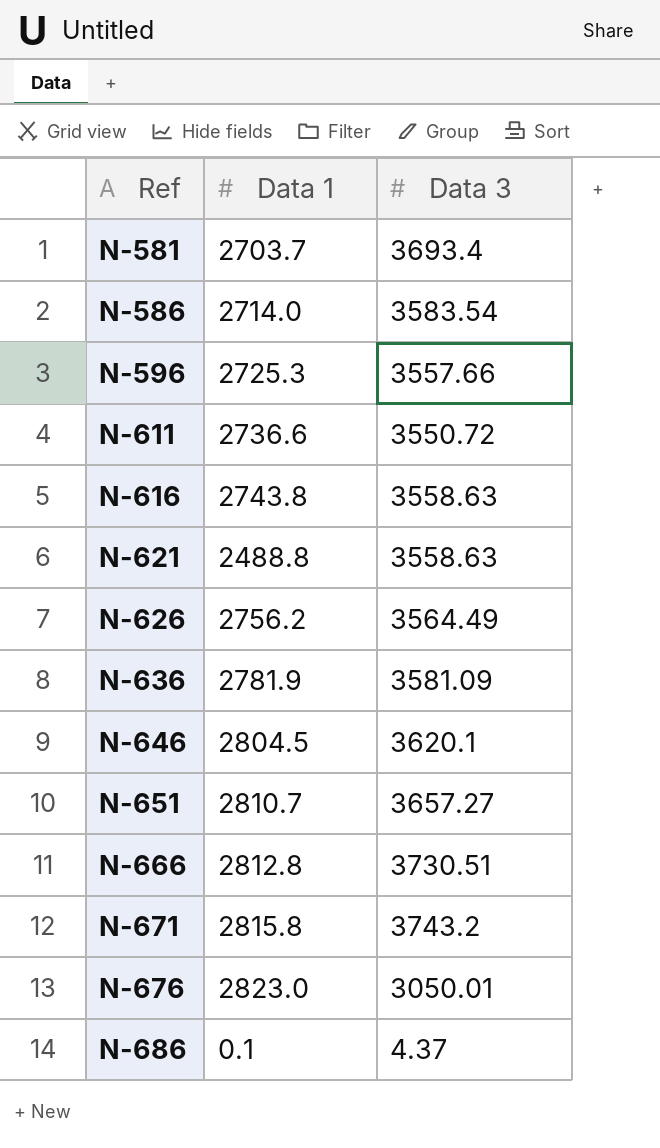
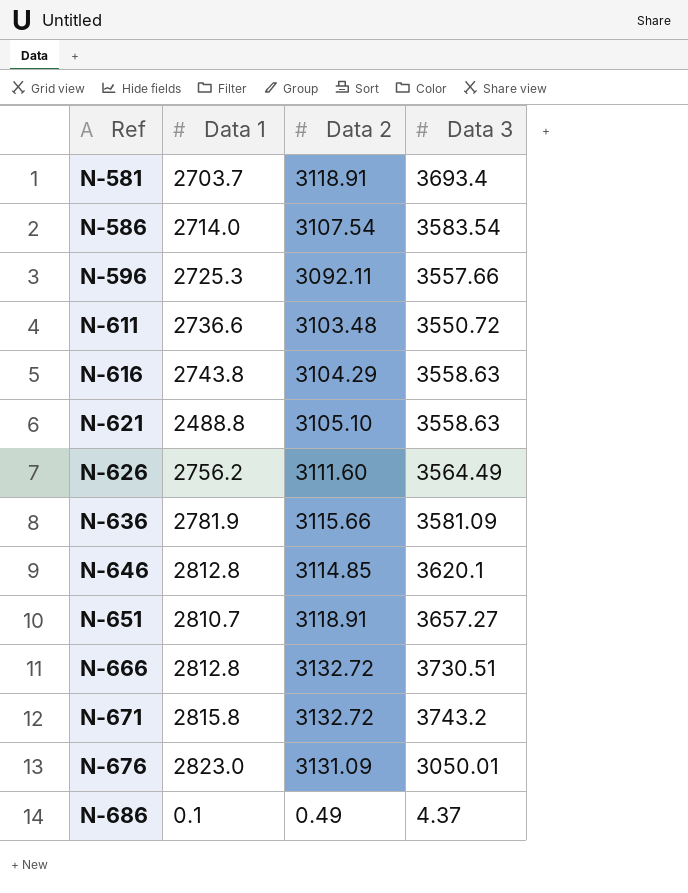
column Data 2 | position: none -> 3
N-646 | Data 1: 2804.5 -> 2812.8

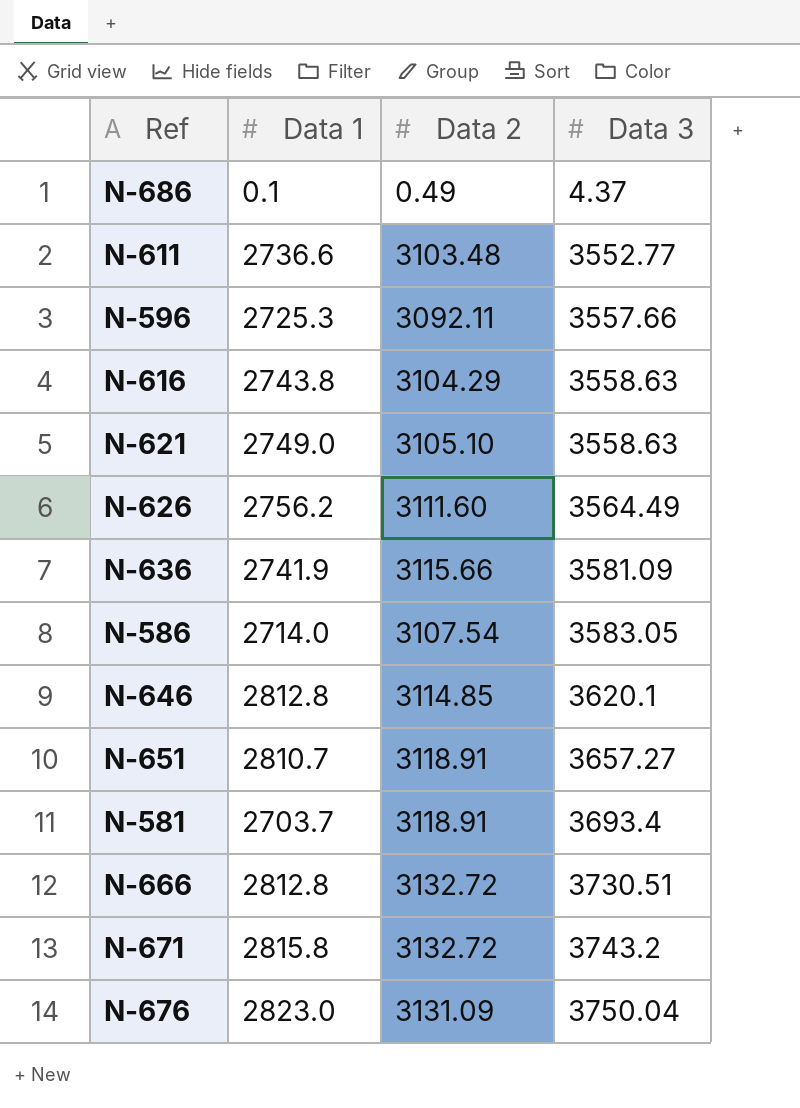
row order: Ref ascending -> Data 3 ascending
N-611 | Data 3: 3550.72 -> 3552.77
N-621 | Data 1: 2488.8 -> 2749.0
N-636 | Data 1: 2781.9 -> 2741.9
N-586 | Data 3: 3583.54 -> 3583.05
N-676 | Data 3: 3050.01 -> 3750.04

